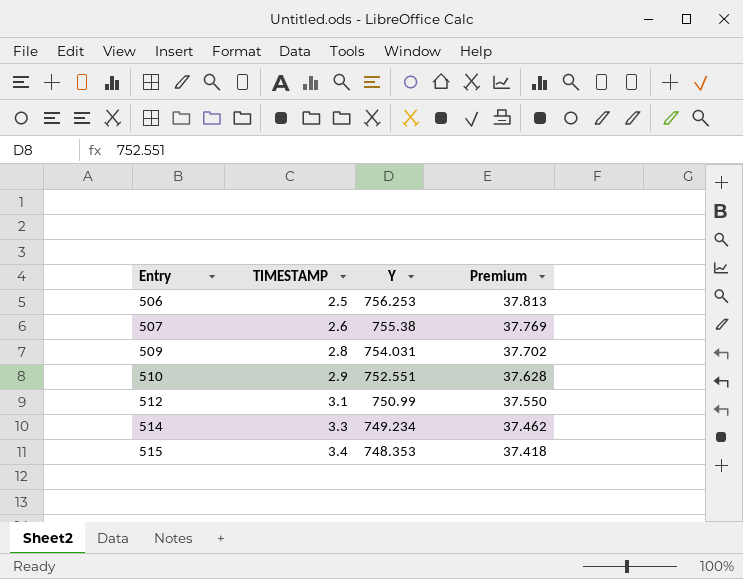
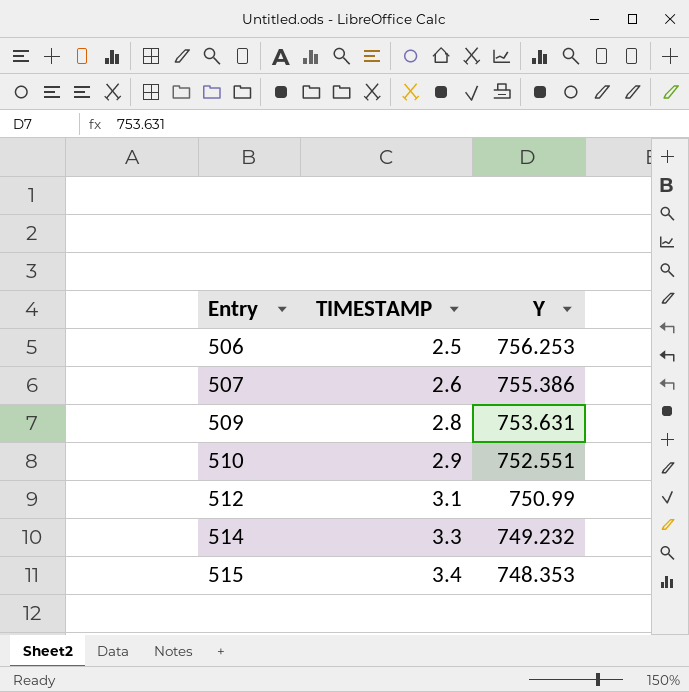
column Premium | formula: [Y] * 0.05 -> none
507 | Y: 755.38 -> 755.386
509 | Y: 754.031 -> 753.631
514 | Y: 749.234 -> 749.232

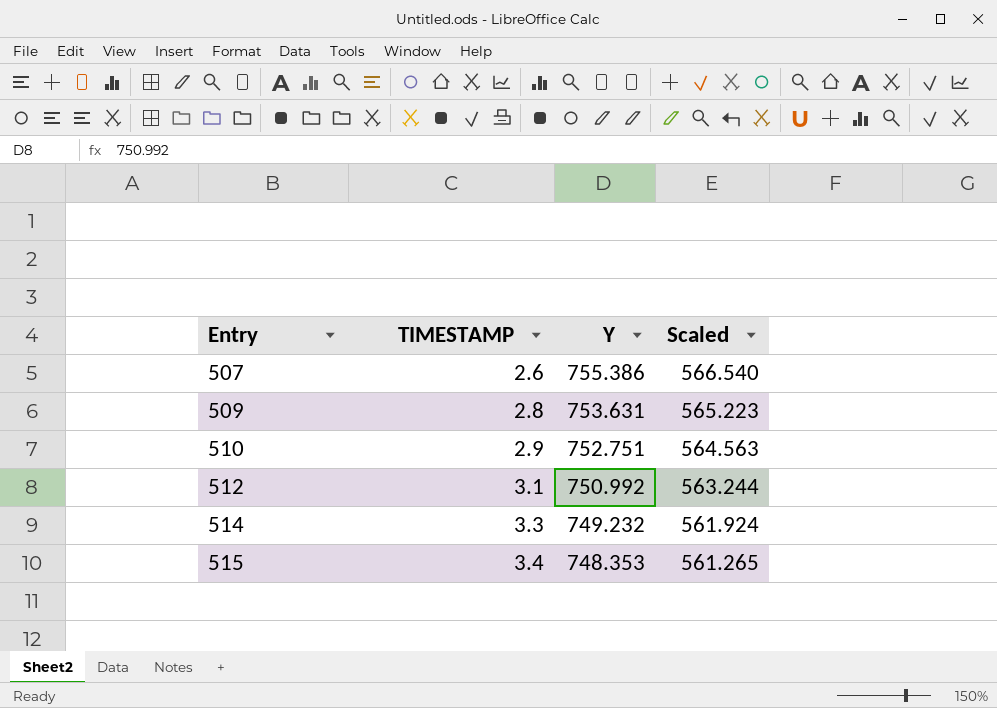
column Scaled | formula: none -> [Y] * 0.75
row 506: 2.5 | 756.253 -> none
510 | Y: 752.551 -> 752.751
512 | Y: 750.99 -> 750.992

